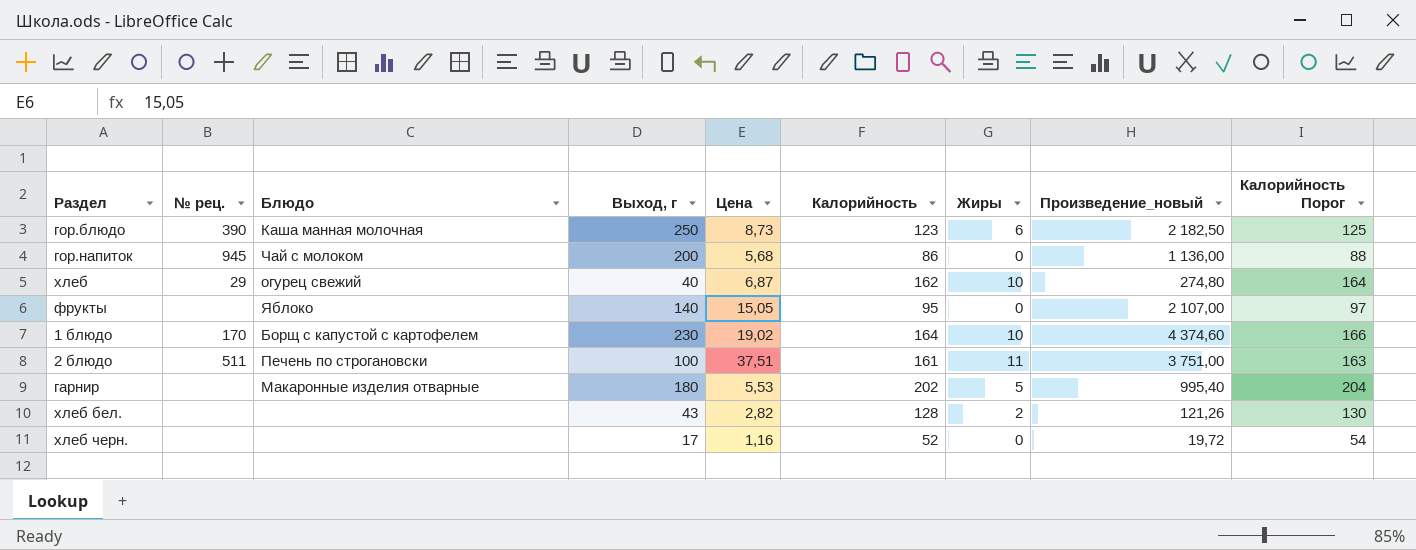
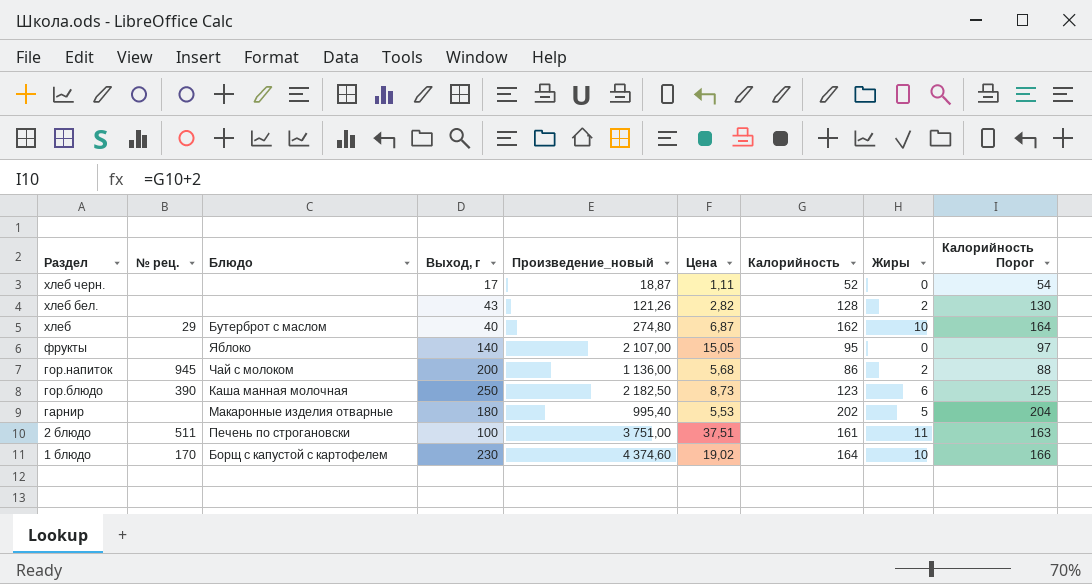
row order: none -> Раздел descending
column Произведение_новый | position: 8 -> 5
хлеб черн. | Произведение_новый: 19,72 -> 18,87
хлеб черн. | Цена: 1,16 -> 1,11
хлеб | Блюдо: огурец свежий -> Бутерброт с маслом
гор.напиток | Жиры: 0 -> 2

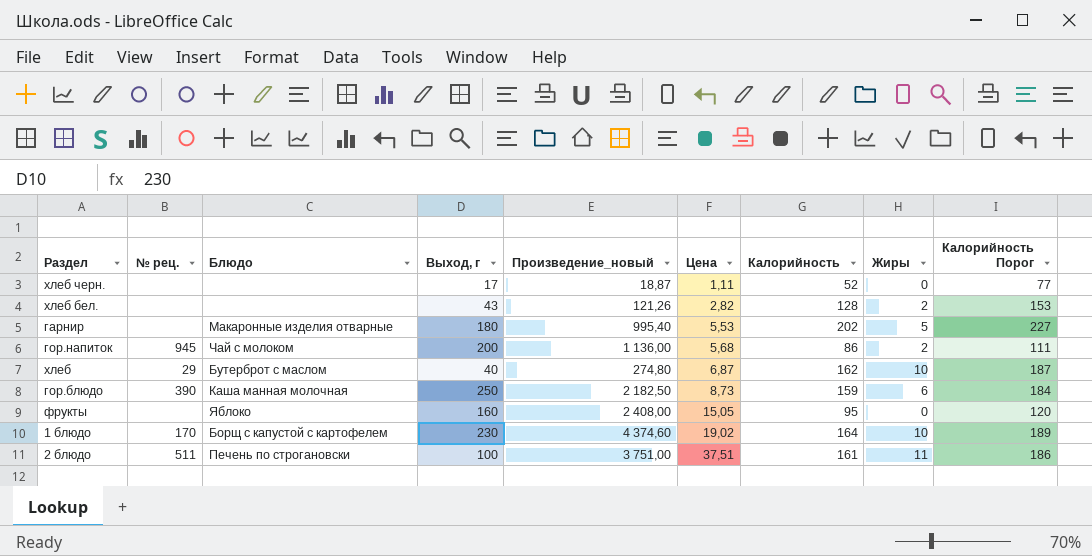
row order: Раздел descending -> Цена ascending
column Калорийность Порог | formula: [Калорийность] + 2 -> [Калорийность] + 25
гор.блюдо | Калорийность: 123 -> 159
фрукты | Выход, г: 140 -> 160
фрукты | Произведение_новый: 2 107,00 -> 2 408,00

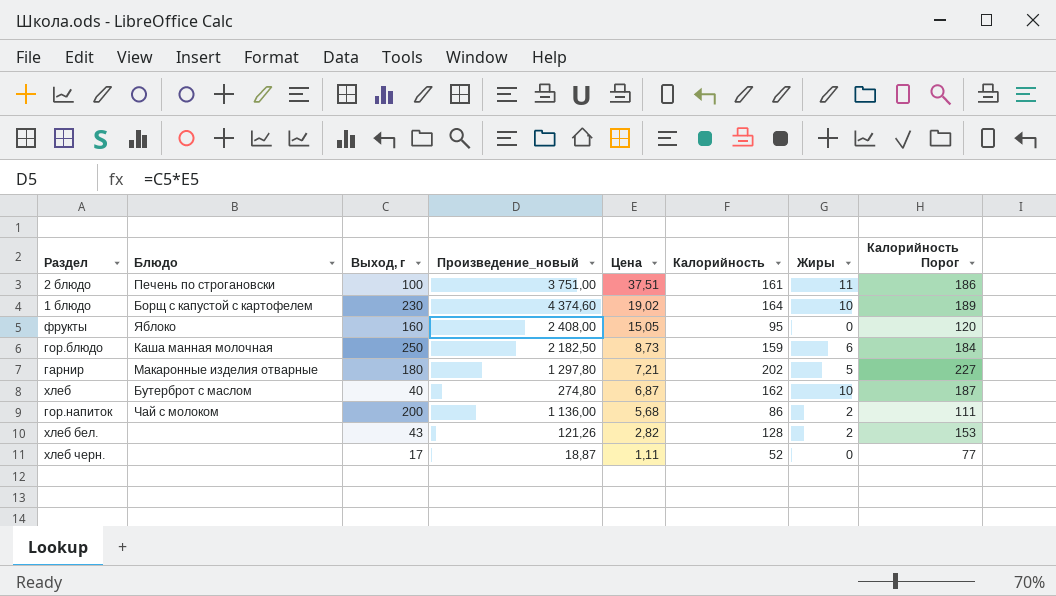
row order: Цена ascending -> Цена descending
column № рец. | position: 2 -> none
гарнир | Произведение_новый: 995,40 -> 1 297,80
гарнир | Цена: 5,53 -> 7,21

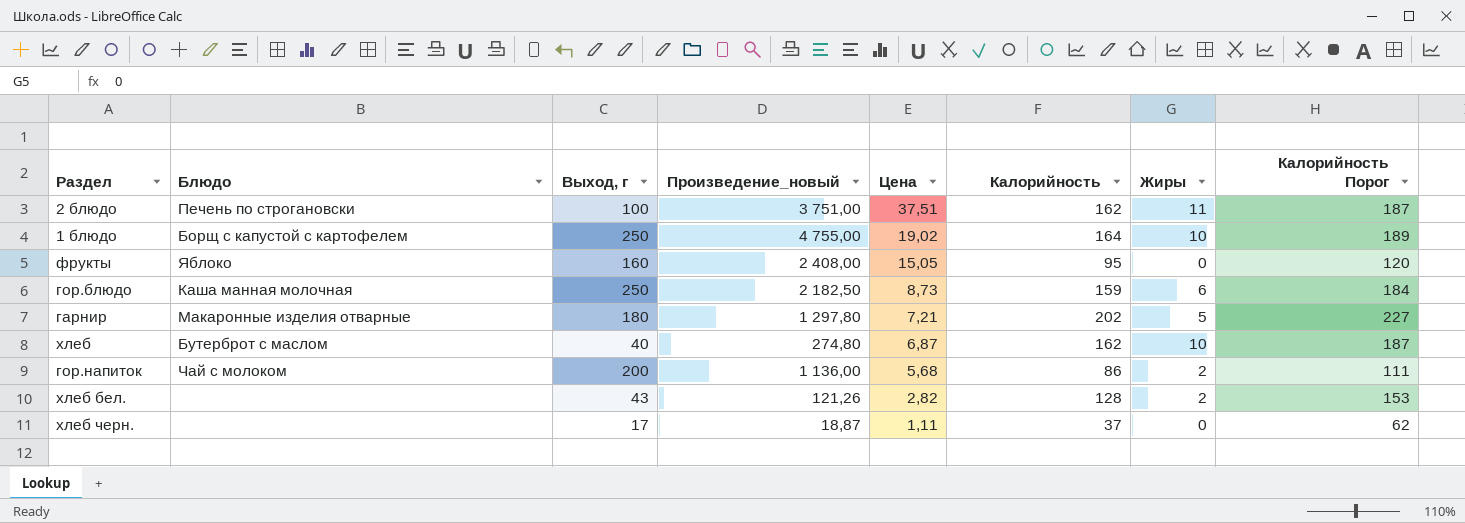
2 блюдо | Калорийность: 161 -> 162
2 блюдо | Калорийность Порог: 186 -> 187
1 блюдо | Выход, г: 230 -> 250
1 блюдо | Произведение_новый: 4 374,60 -> 4 755,00
хлеб черн. | Калорийность: 52 -> 37
хлеб черн. | Калорийность Порог: 77 -> 62

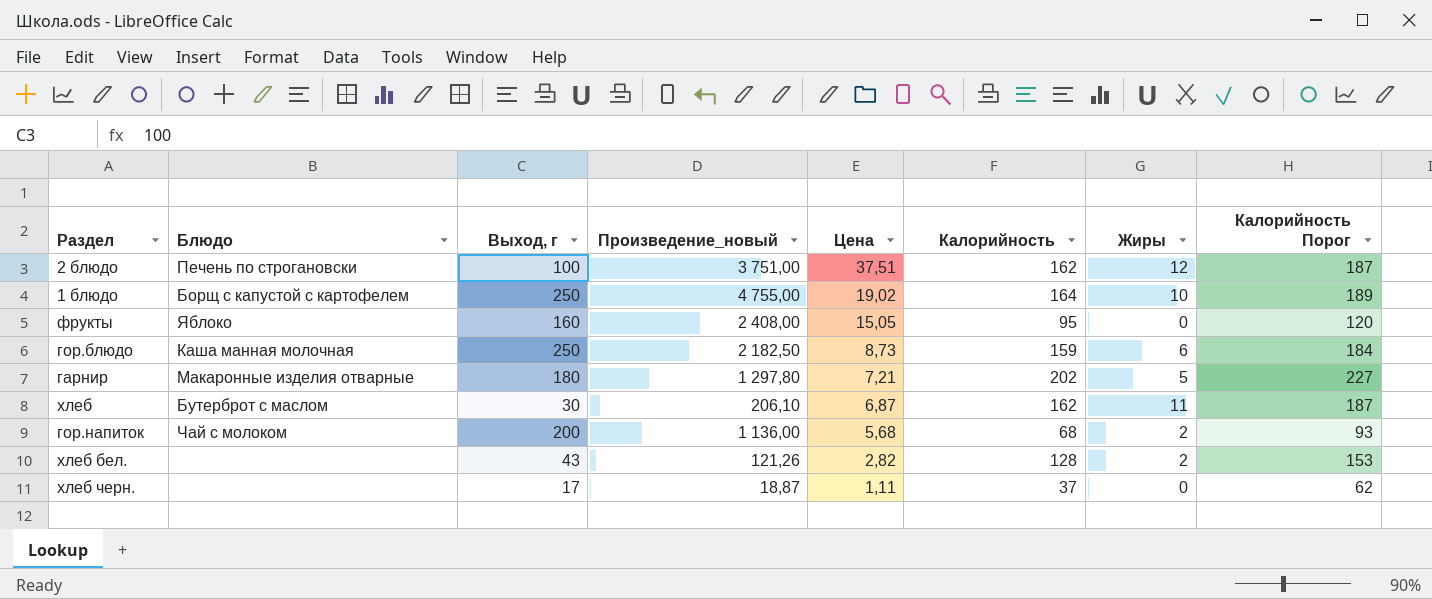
2 блюдо | Жиры: 11 -> 12
хлеб | Выход, г: 40 -> 30
хлеб | Произведение_новый: 274,80 -> 206,10
хлеб | Жиры: 10 -> 11
гор.напиток | Калорийность: 86 -> 68
гор.напиток | Калорийность Порог: 111 -> 93

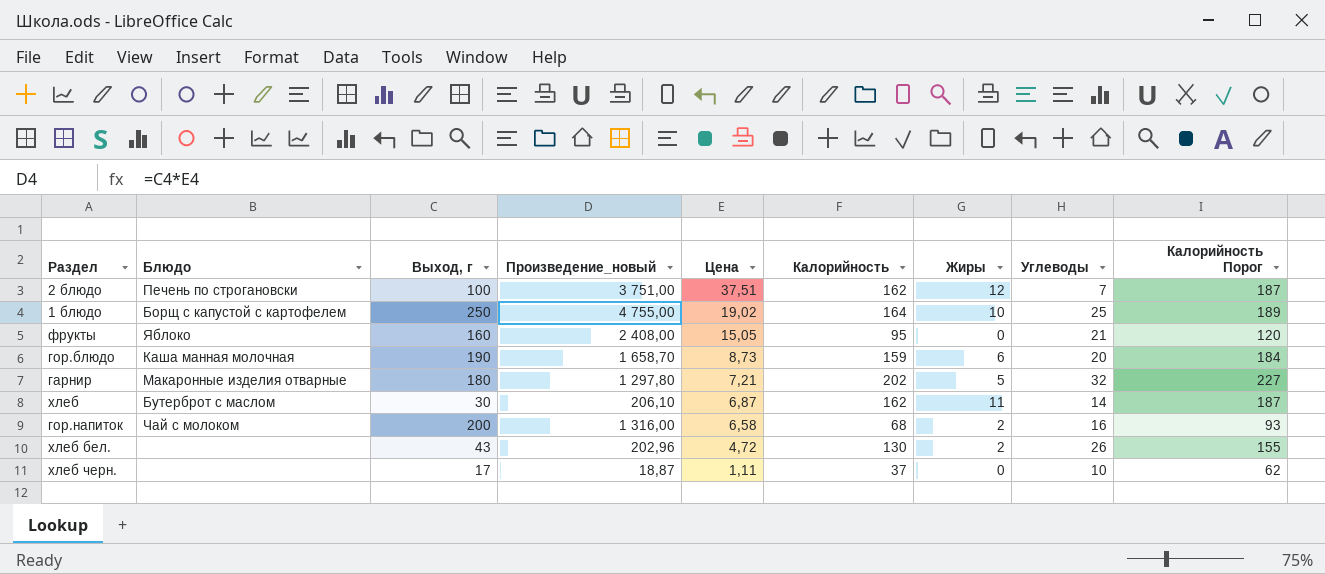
column Углеводы | position: none -> 8
гор.блюдо | Выход, г: 250 -> 190
гор.блюдо | Произведение_новый: 2 182,50 -> 1 658,70
гор.напиток | Произведение_новый: 1 136,00 -> 1 316,00
гор.напиток | Цена: 5,68 -> 6,58
хлеб бел. | Произведение_новый: 121,26 -> 202,96
хлеб бел. | Цена: 2,82 -> 4,72
хлеб бел. | Калорийность: 128 -> 130
хлеб бел. | Калорийность Порог: 153 -> 155

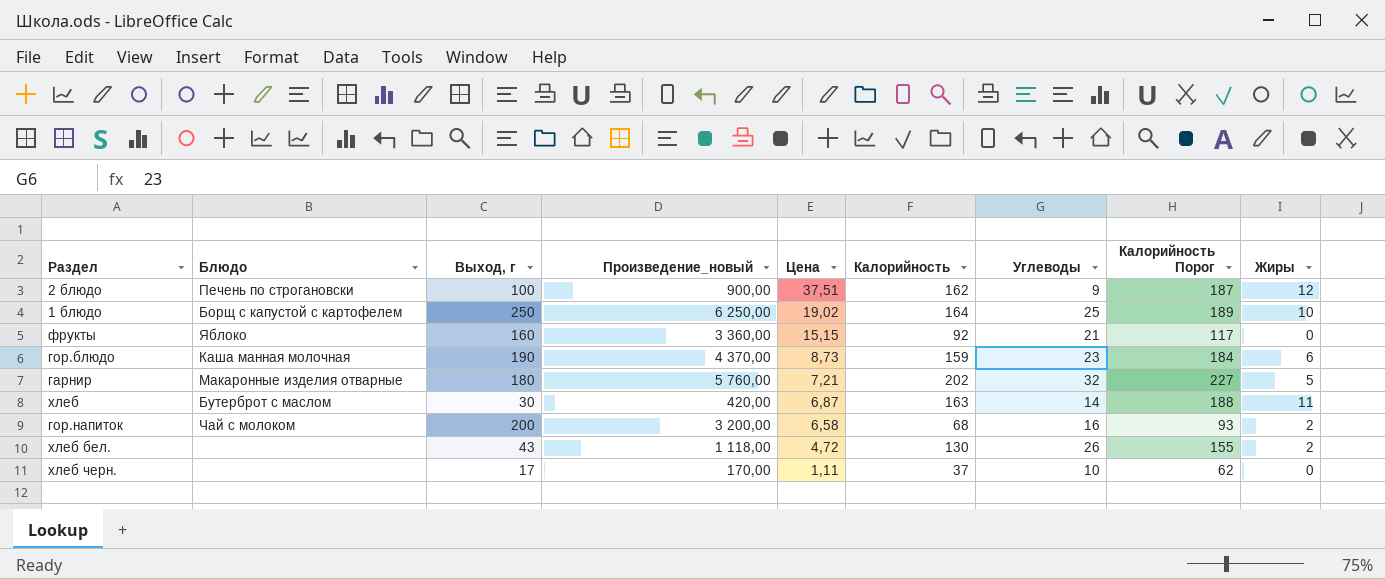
column Произведение_новый | formula: [Выход, г] * [Цена] -> [Выход, г] * [Углеводы]
column Жиры | position: 7 -> 9
2 блюдо | Углеводы: 7 -> 9
фрукты | Цена: 15,05 -> 15,15
фрукты | Калорийность: 95 -> 92
фрукты | Калорийность Порог: 120 -> 117
гор.блюдо | Углеводы: 20 -> 23
хлеб | Калорийность: 162 -> 163
хлеб | Калорийность Порог: 187 -> 188

